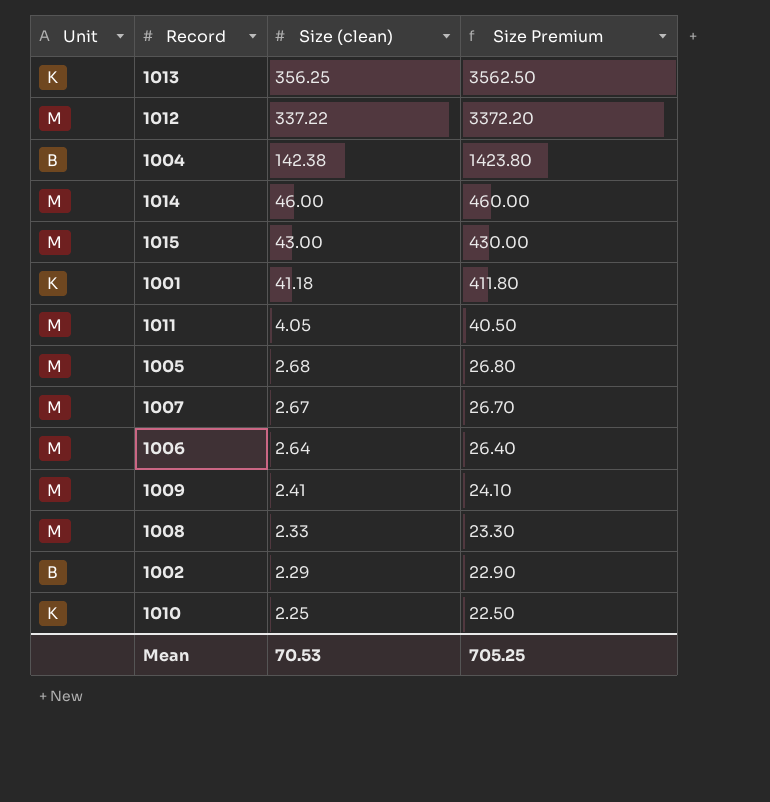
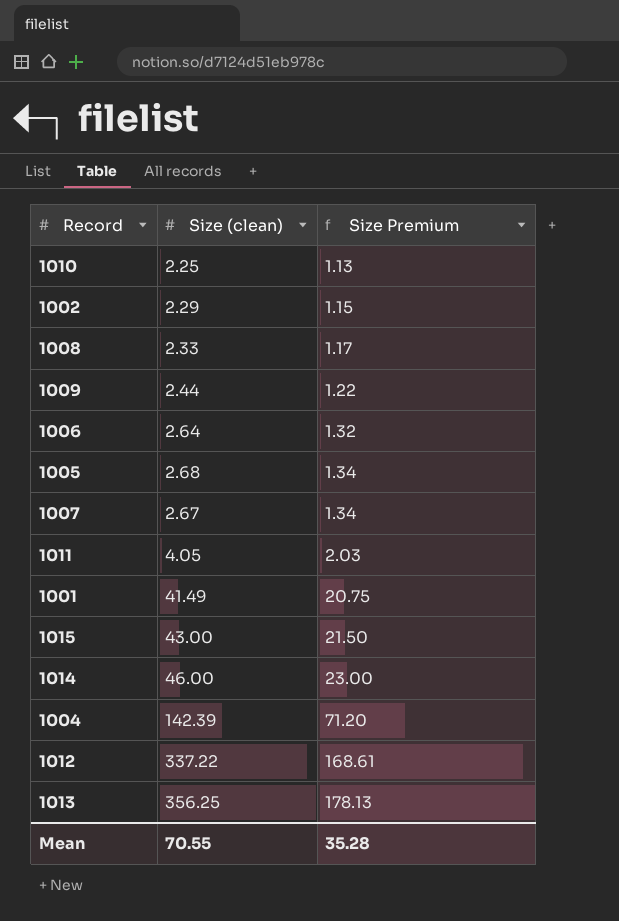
row order: Size (clean) descending -> Size Premium ascending
column Unit | position: 1 -> none
column Size Premium | formula: [Size (clean)] * 10 -> [Size (clean)] * 0.5
1009 | Size (clean): 2.41 -> 2.44
1001 | Size (clean): 41.18 -> 41.49
1004 | Size (clean): 142.38 -> 142.39
Mean | Size (clean): 70.53 -> 70.55
Mean | Size Premium: 705.25 -> 35.28

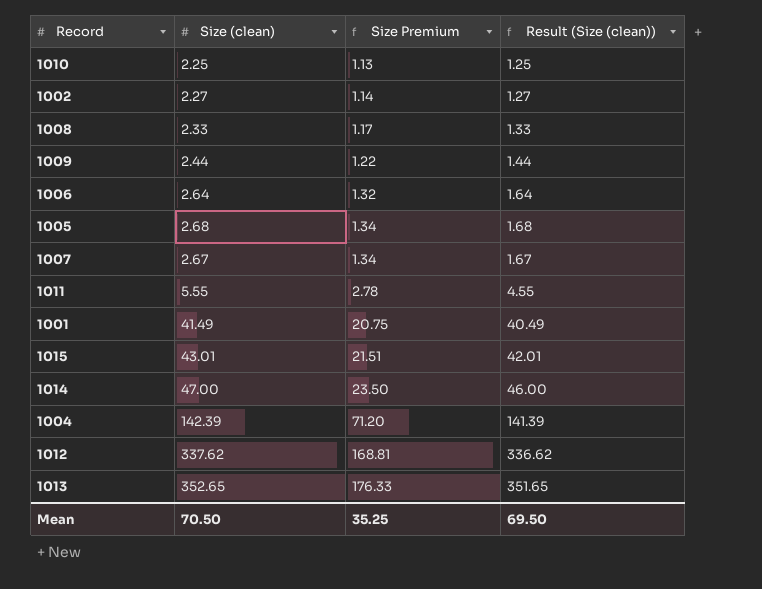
column Result (Size (clean)) | formula: none -> [Size (clean)] - 1
1002 | Size (clean): 2.29 -> 2.27
1002 | Size Premium: 1.15 -> 1.14
1011 | Size (clean): 4.05 -> 5.55
1011 | Size Premium: 2.03 -> 2.78
1015 | Size (clean): 43.00 -> 43.01
1015 | Size Premium: 21.50 -> 21.51
1014 | Size (clean): 46.00 -> 47.00
1014 | Size Premium: 23.00 -> 23.50
1012 | Size (clean): 337.22 -> 337.62
1012 | Size Premium: 168.61 -> 168.81
1013 | Size (clean): 356.25 -> 352.65
1013 | Size Premium: 178.13 -> 176.33
Mean | Size (clean): 70.55 -> 70.50
Mean | Size Premium: 35.28 -> 35.25

